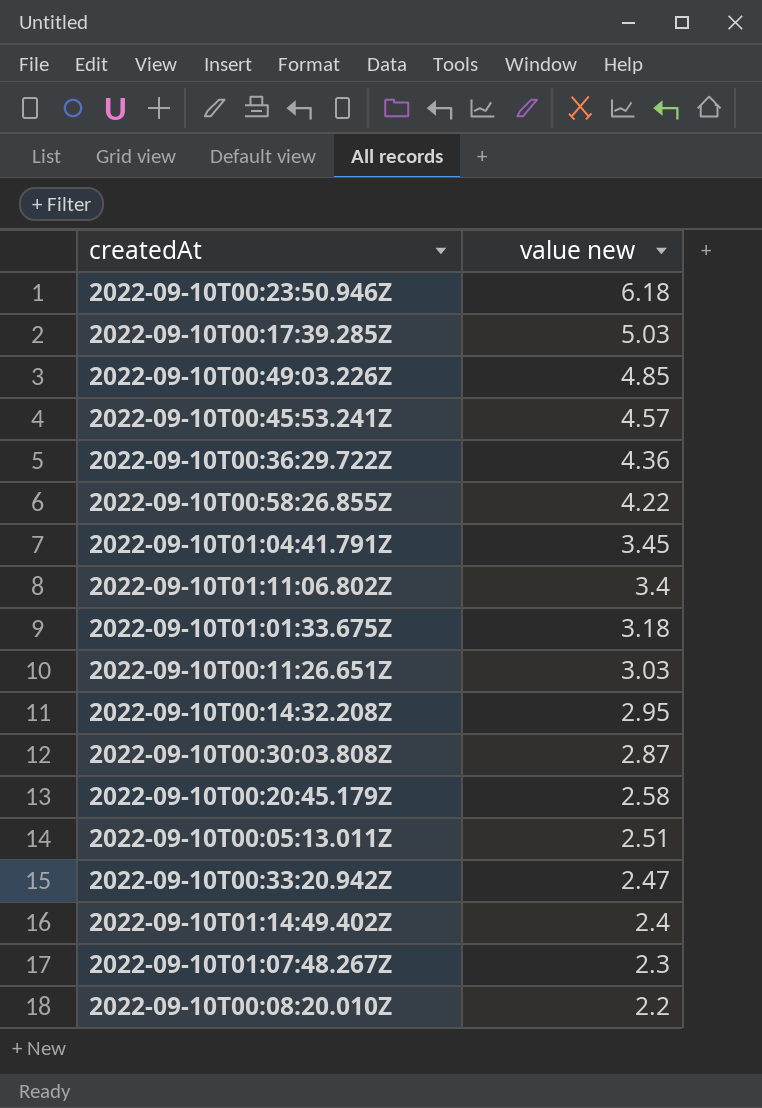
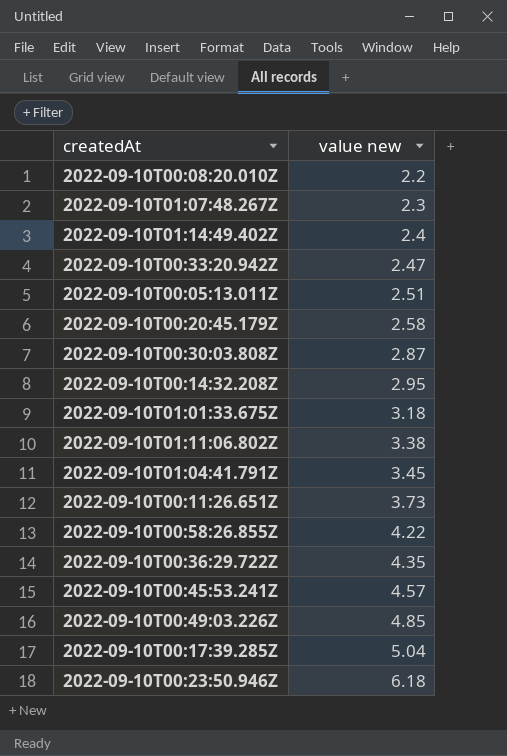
row order: value new descending -> value new ascending
2022-09-10T01:11:06.802Z | value new: 3.4 -> 3.38
2022-09-10T00:11:26.651Z | value new: 3.03 -> 3.73
2022-09-10T00:36:29.722Z | value new: 4.36 -> 4.35
2022-09-10T00:17:39.285Z | value new: 5.03 -> 5.04

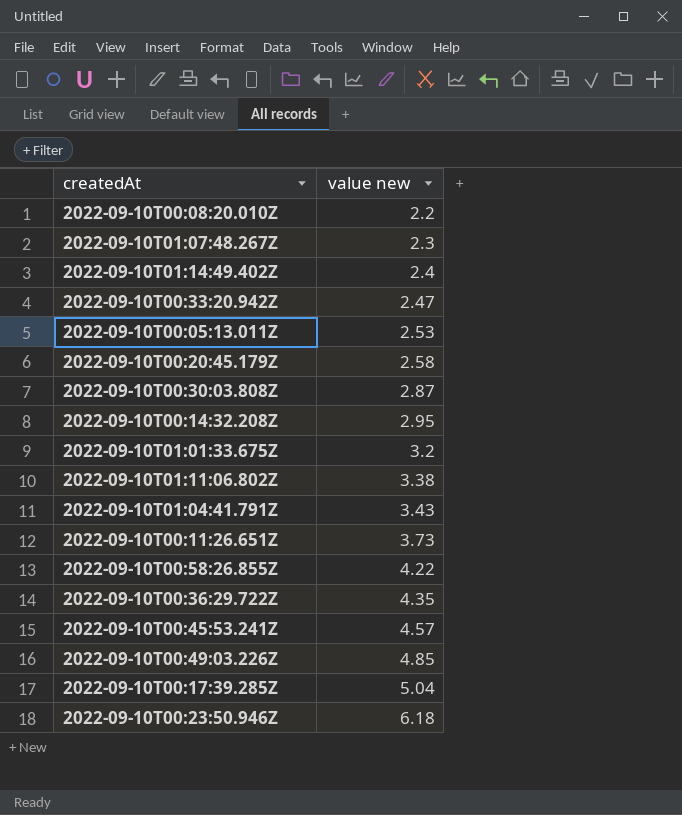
2022-09-10T00:05:13.011Z | value new: 2.51 -> 2.53
2022-09-10T01:01:33.675Z | value new: 3.18 -> 3.2
2022-09-10T01:04:41.791Z | value new: 3.45 -> 3.43

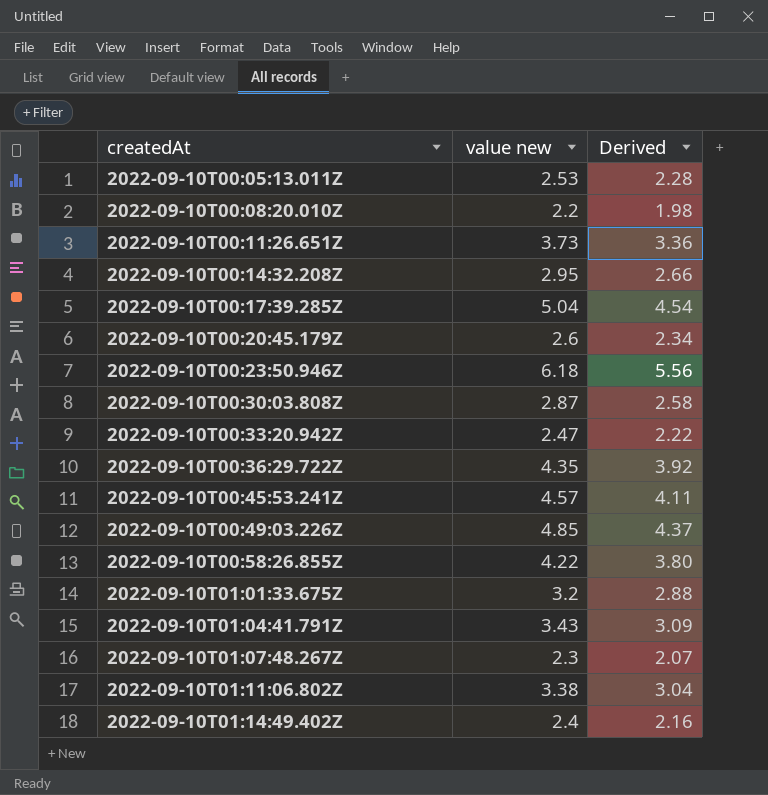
row order: value new ascending -> createdAt ascending
column Derived | formula: none -> [value new] * 0.9
2022-09-10T00:20:45.179Z | value new: 2.58 -> 2.6

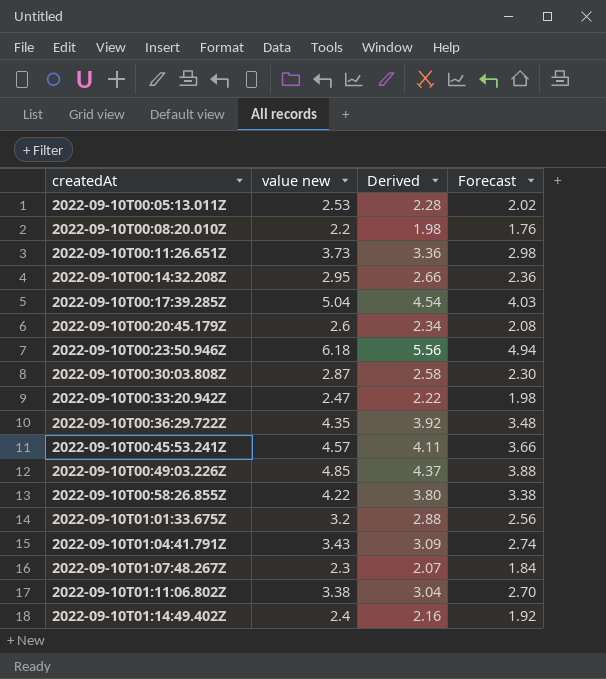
column Forecast | formula: none -> [value new] * 0.8

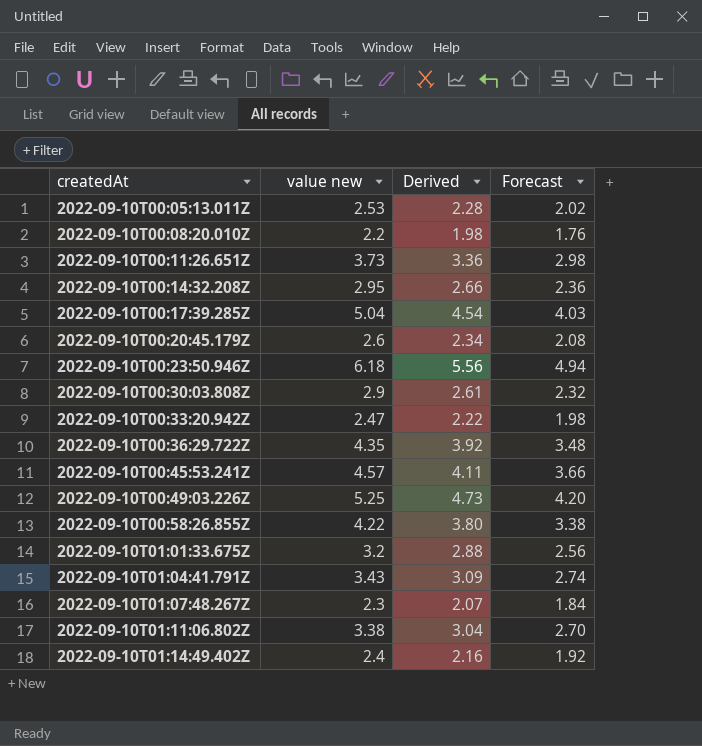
2022-09-10T00:30:03.808Z | value new: 2.87 -> 2.9
2022-09-10T00:30:03.808Z | Derived: 2.58 -> 2.61
2022-09-10T00:30:03.808Z | Forecast: 2.30 -> 2.32
2022-09-10T00:49:03.226Z | value new: 4.85 -> 5.25
2022-09-10T00:49:03.226Z | Derived: 4.37 -> 4.73
2022-09-10T00:49:03.226Z | Forecast: 3.88 -> 4.20

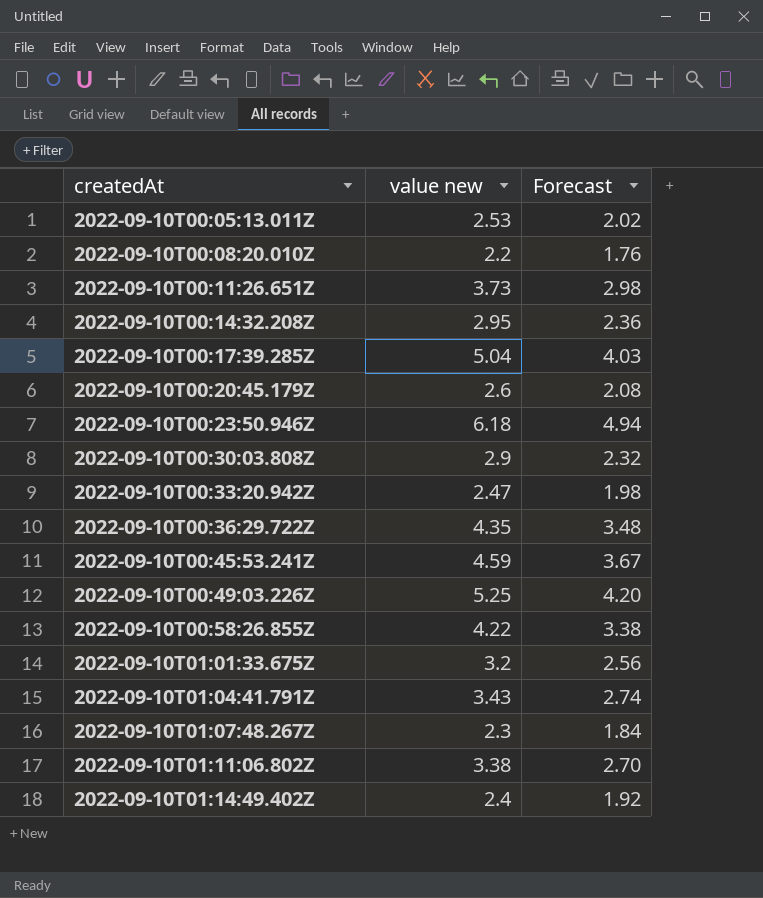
column Derived | formula: [value new] * 0.9 -> none
2022-09-10T00:45:53.241Z | value new: 4.57 -> 4.59
2022-09-10T00:45:53.241Z | Forecast: 3.66 -> 3.67

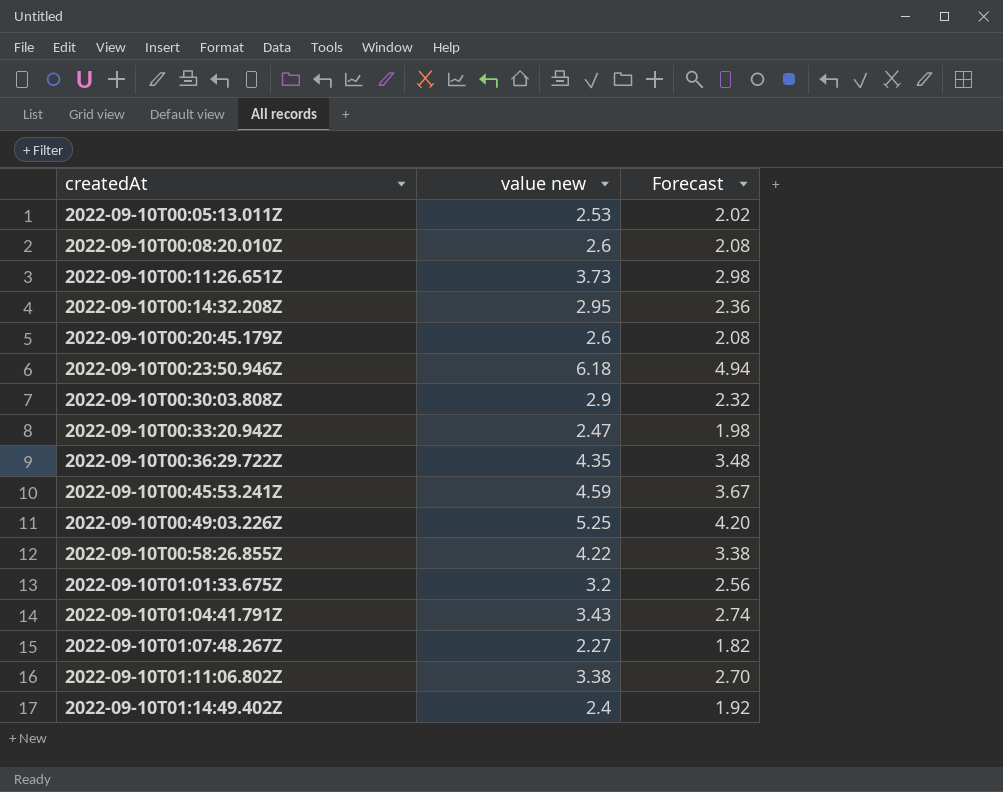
row 2022-09-10T00:17:39.285Z: 5.04 | 4.03 -> none
2022-09-10T00:08:20.010Z | value new: 2.2 -> 2.6
2022-09-10T00:08:20.010Z | Forecast: 1.76 -> 2.08
2022-09-10T01:07:48.267Z | value new: 2.3 -> 2.27
2022-09-10T01:07:48.267Z | Forecast: 1.84 -> 1.82

